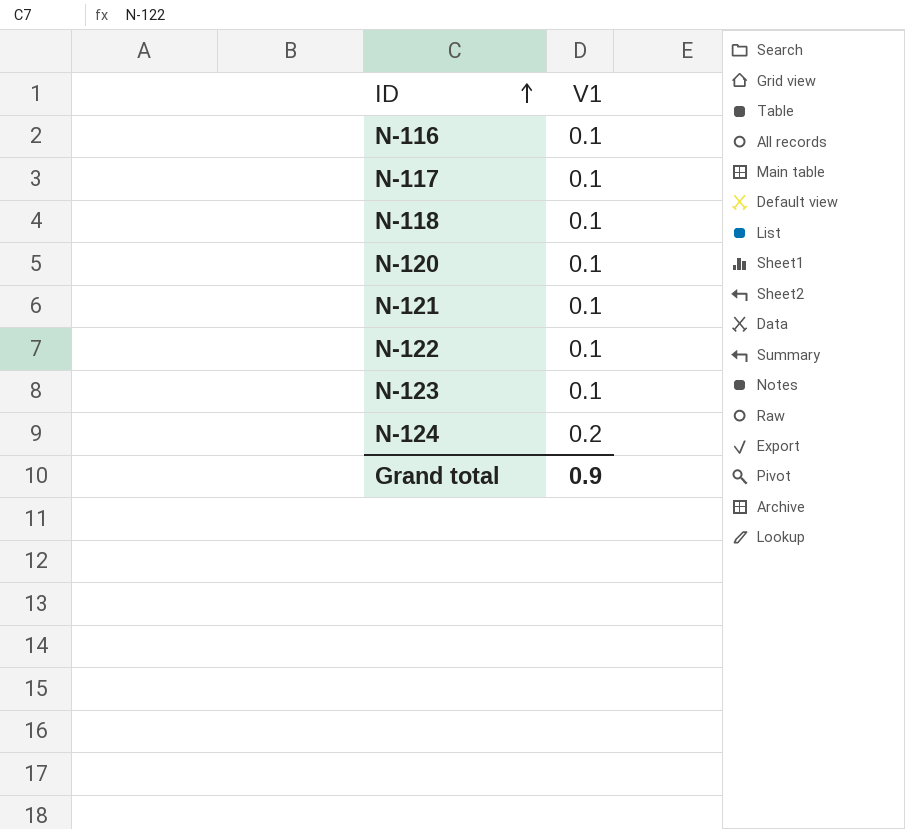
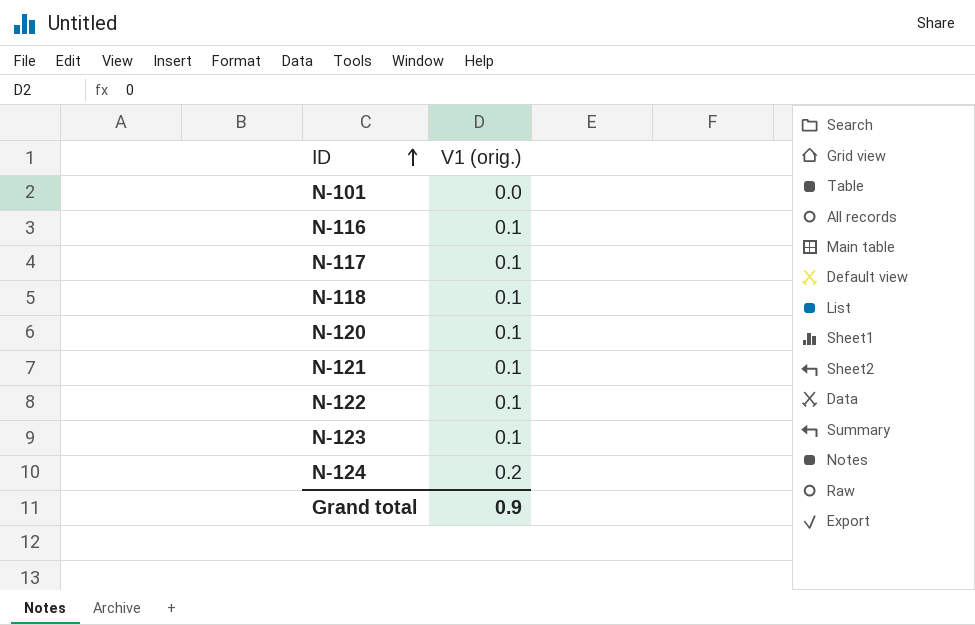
column name: V1 -> V1 (orig.)
row N-101: none -> 0.0

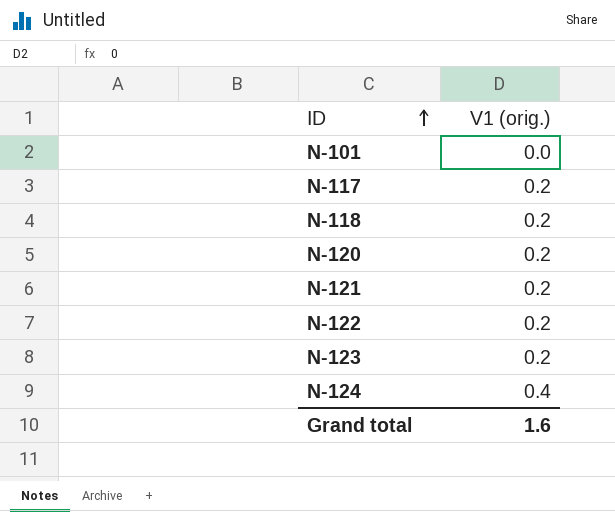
row N-116: 0.1 -> none
N-117 | V1 (orig.): 0.1 -> 0.2
N-118 | V1 (orig.): 0.1 -> 0.2
N-120 | V1 (orig.): 0.1 -> 0.2
N-121 | V1 (orig.): 0.1 -> 0.2
N-122 | V1 (orig.): 0.1 -> 0.2
N-123 | V1 (orig.): 0.1 -> 0.2
N-124 | V1 (orig.): 0.2 -> 0.4
Grand total | V1 (orig.): 0.9 -> 1.6

